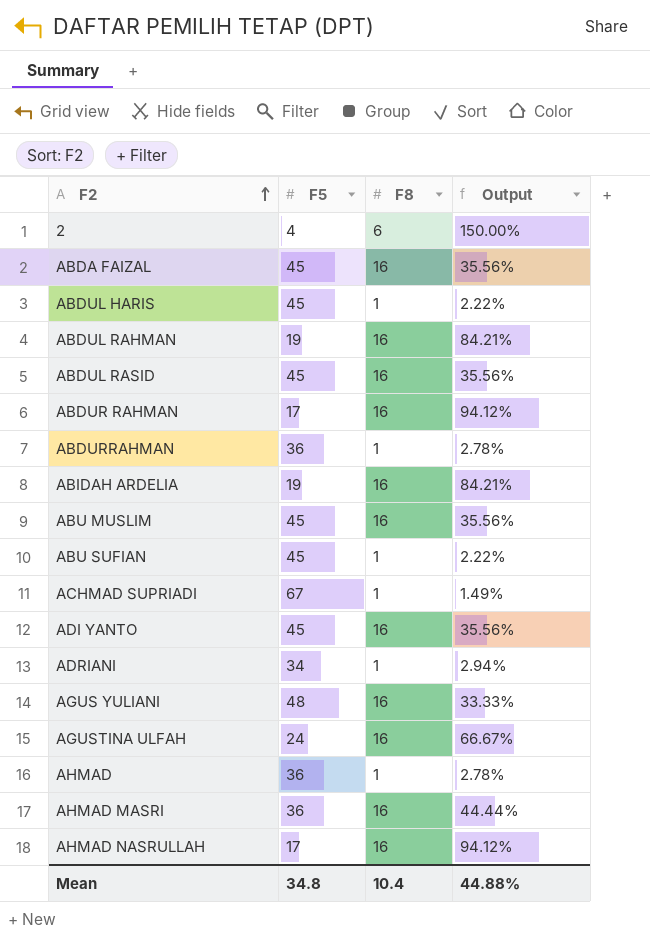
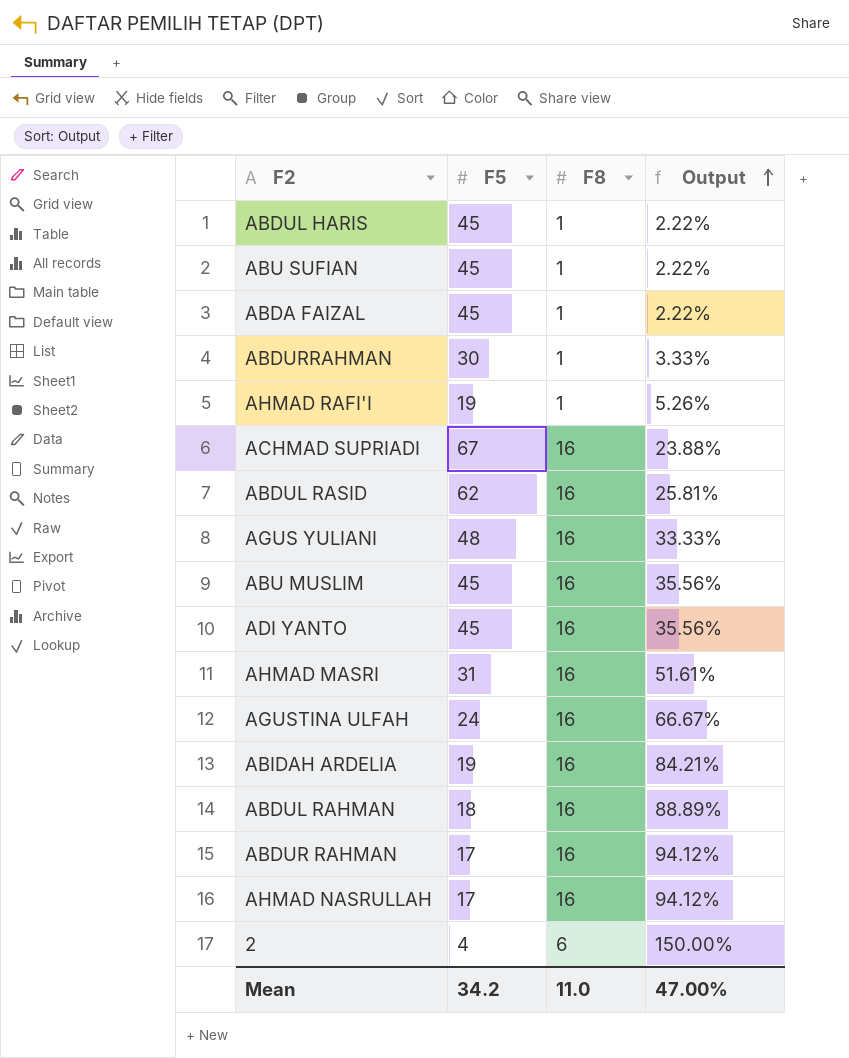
row order: F2 ascending -> Output ascending
row ADRIANI: 34 | 1 | 2.94% -> none
row AHMAD: 36 | 1 | 2.78% -> none
ABDA FAIZAL | F8: 16 -> 1
ABDA FAIZAL | Output: 35.56% -> 2.22%
ABDURRAHMAN | F5: 36 -> 30
ABDURRAHMAN | Output: 2.78% -> 3.33%
row AHMAD RAFI'I: none -> 19 | 1 | 5.26%
ACHMAD SUPRIADI | F8: 1 -> 16
ACHMAD SUPRIADI | Output: 1.49% -> 23.88%
ABDUL RASID | F5: 45 -> 62
ABDUL RASID | Output: 35.56% -> 25.81%
AHMAD MASRI | F5: 36 -> 31
AHMAD MASRI | Output: 44.44% -> 51.61%
ABDUL RAHMAN | F5: 19 -> 18
ABDUL RAHMAN | Output: 84.21% -> 88.89%
Mean | F5: 34.8 -> 34.2
Mean | F8: 10.4 -> 11.0
Mean | Output: 44.88% -> 47.00%

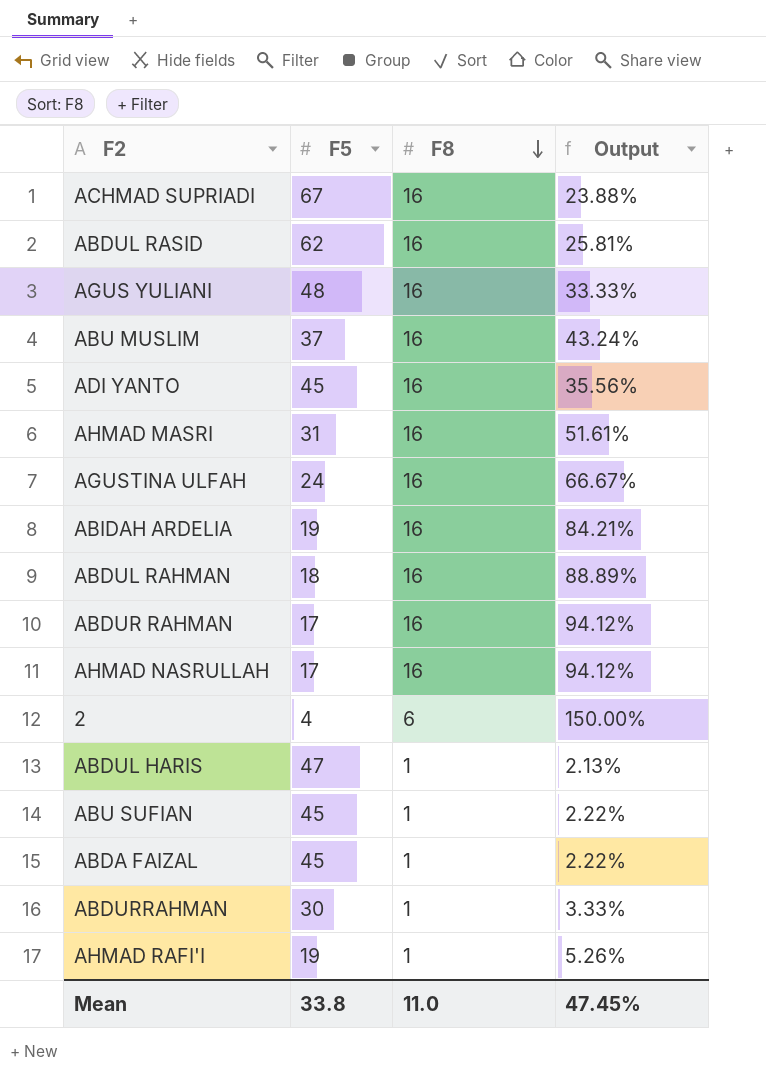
row order: Output ascending -> F8 descending
ABU MUSLIM | F5: 45 -> 37
ABU MUSLIM | Output: 35.56% -> 43.24%
ABDUL HARIS | F5: 45 -> 47
ABDUL HARIS | Output: 2.22% -> 2.13%
Mean | F5: 34.2 -> 33.8
Mean | Output: 47.00% -> 47.45%

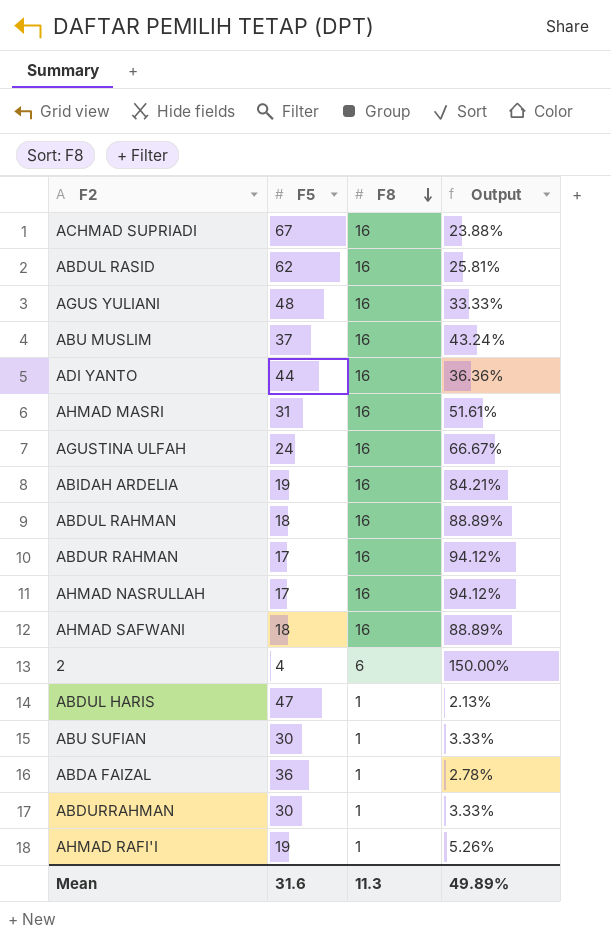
ADI YANTO | F5: 45 -> 44
ADI YANTO | Output: 35.56% -> 36.36%
row AHMAD SAFWANI: none -> 18 | 16 | 88.89%
ABU SUFIAN | F5: 45 -> 30
ABU SUFIAN | Output: 2.22% -> 3.33%
ABDA FAIZAL | F5: 45 -> 36
ABDA FAIZAL | Output: 2.22% -> 2.78%
Mean | F5: 33.8 -> 31.6
Mean | F8: 11.0 -> 11.3
Mean | Output: 47.45% -> 49.89%

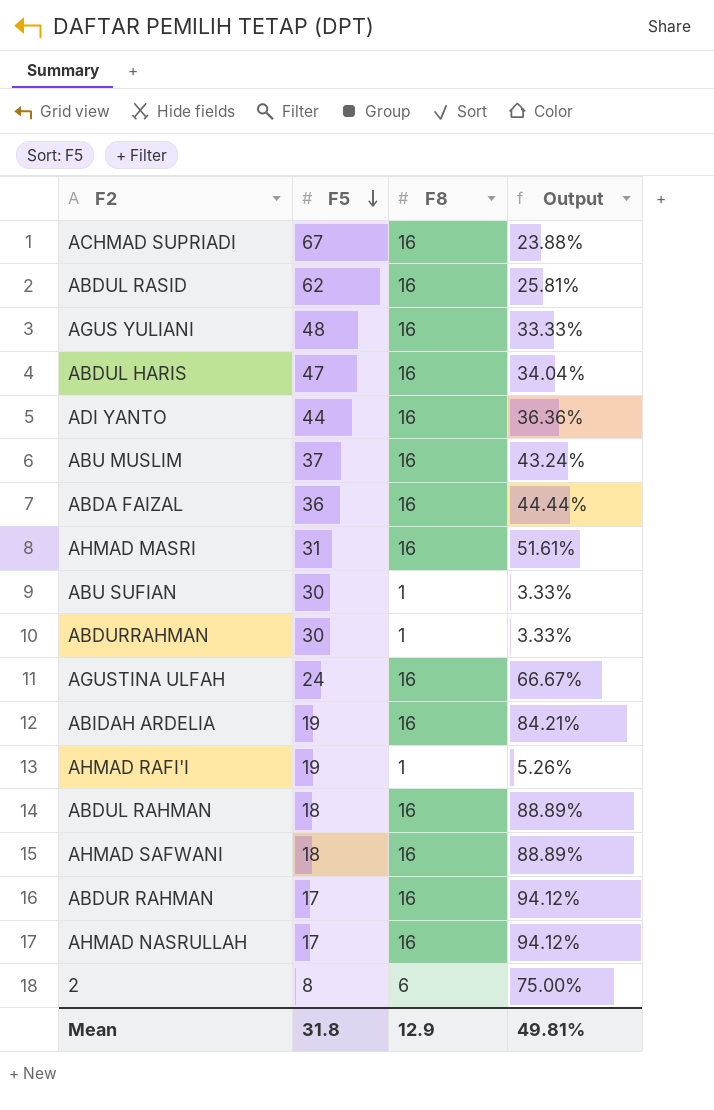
row order: F8 descending -> F5 descending
ABDUL HARIS | F8: 1 -> 16
ABDUL HARIS | Output: 2.13% -> 34.04%
ABDA FAIZAL | F8: 1 -> 16
ABDA FAIZAL | Output: 2.78% -> 44.44%
2 | F5: 4 -> 8
2 | Output: 150.00% -> 75.00%
Mean | F5: 31.6 -> 31.8
Mean | F8: 11.3 -> 12.9
Mean | Output: 49.89% -> 49.81%

